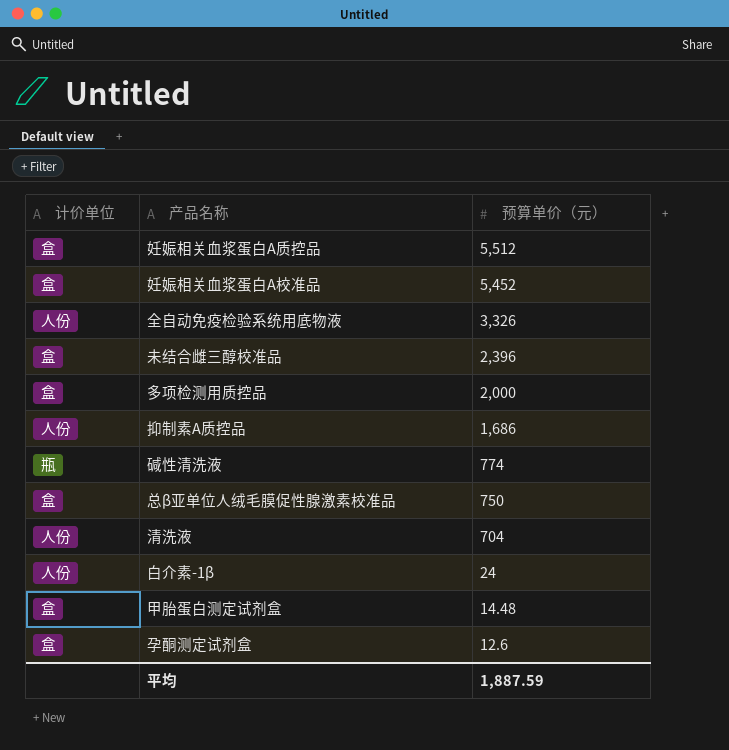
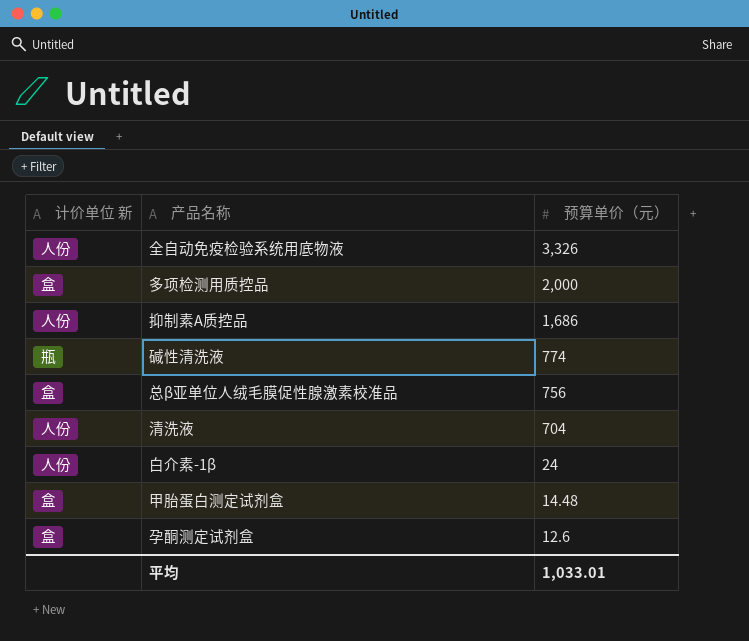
column name: 计价单位 -> 计价单位 新
row 妊娠相关血浆蛋白A质控品: 盒 | 5,512 -> none
row 妊娠相关血浆蛋白A校准品: 盒 | 5,452 -> none
row 未结合雌三醇校准品: 盒 | 2,396 -> none
总β亚单位人绒毛膜促性腺激素校准品 | 预算单价（元）: 750 -> 756
平均 | 预算单价（元）: 1,887.59 -> 1,033.01

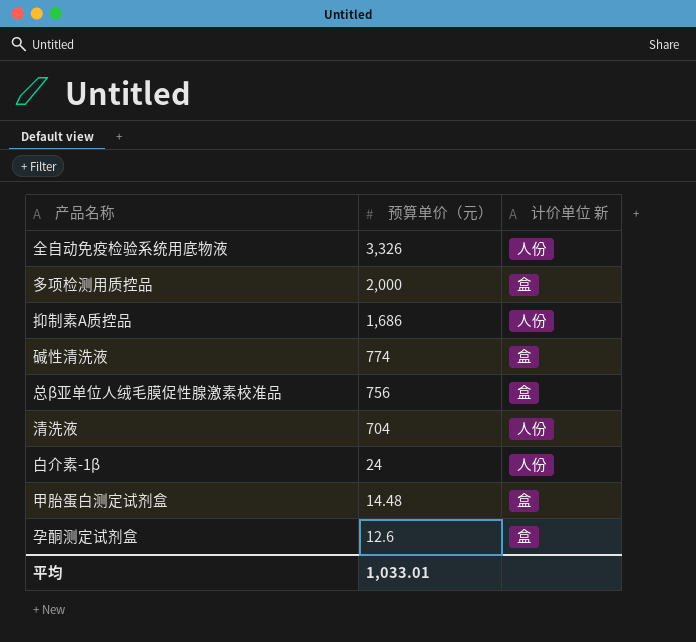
column 计价单位 新 | position: 1 -> 3
碱性清洗液 | 计价单位 新: 瓶 -> 盒

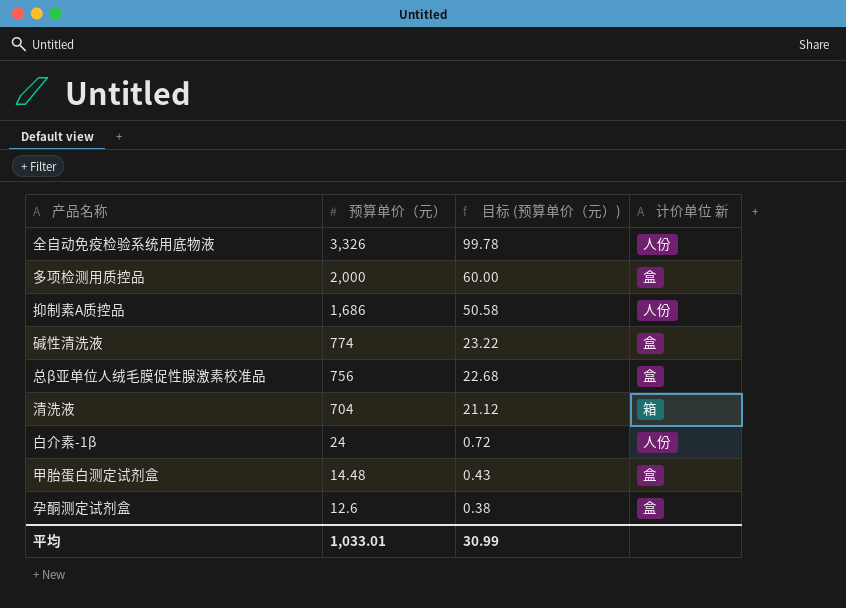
column 目标 (预算单价（元）) | formula: none -> [预算单价（元）] * 0.03
清洗液 | 计价单位 新: 人份 -> 箱

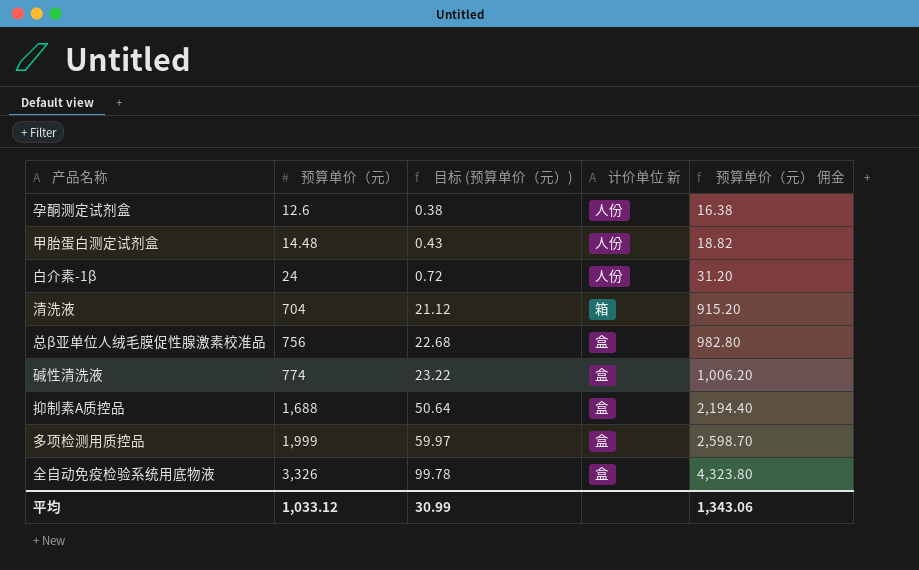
row order: 预算单价（元） descending -> 预算单价（元） ascending
column 预算单价（元） 佣金 | formula: none -> [预算单价（元）] * 1.3
孕酮测定试剂盒 | 计价单位 新: 盒 -> 人份
甲胎蛋白测定试剂盒 | 计价单位 新: 盒 -> 人份
抑制素A质控品 | 预算单价（元）: 1,686 -> 1,688
抑制素A质控品 | 目标 (预算单价（元）): 50.58 -> 50.64
抑制素A质控品 | 计价单位 新: 人份 -> 盒
多项检测用质控品 | 预算单价（元）: 2,000 -> 1,999
多项检测用质控品 | 目标 (预算单价（元）): 60.00 -> 59.97
全自动免疫检验系统用底物液 | 计价单位 新: 人份 -> 盒
平均 | 预算单价（元）: 1,033.01 -> 1,033.12

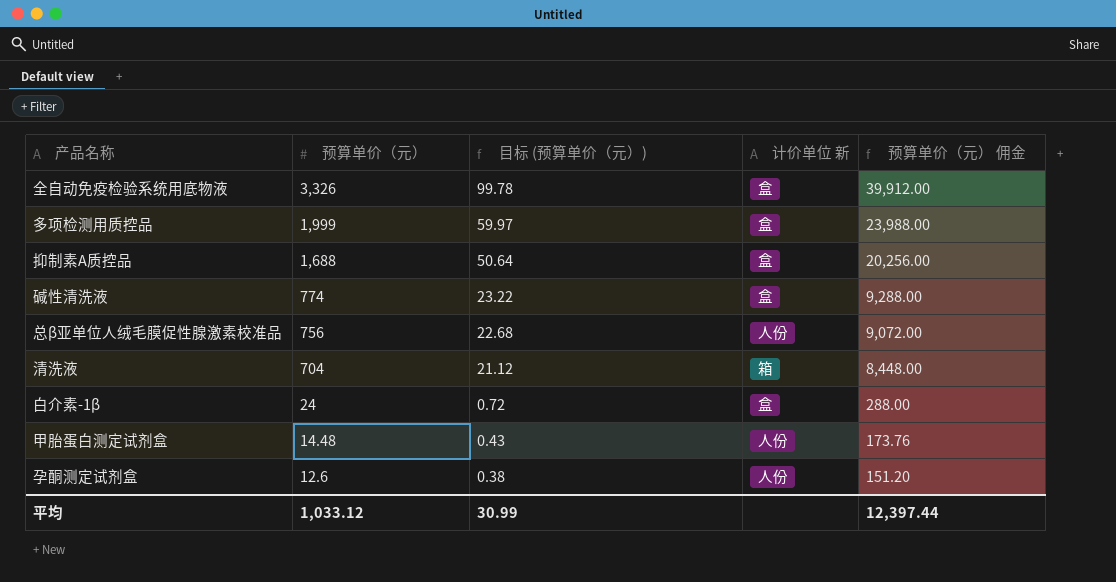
row order: 预算单价（元） ascending -> 预算单价（元） descending
column 预算单价（元） 佣金 | formula: [预算单价（元）] * 1.3 -> [预算单价（元）] * 12
总β亚单位人绒毛膜促性腺激素校准品 | 计价单位 新: 盒 -> 人份
白介素-1β | 计价单位 新: 人份 -> 盒
平均 | 预算单价（元） 佣金: 1,343.06 -> 12,397.44

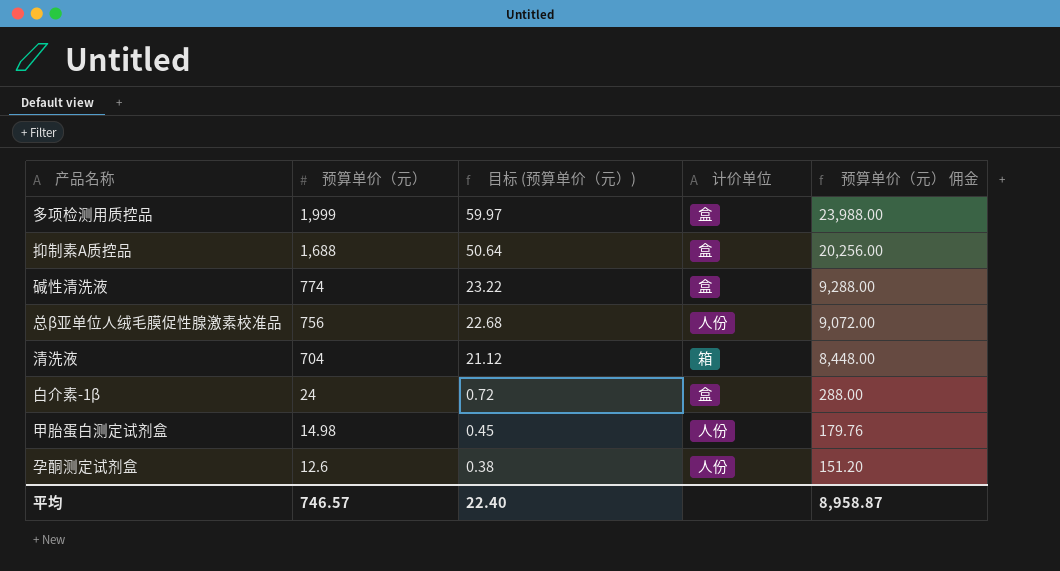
column name: 计价单位 新 -> 计价单位
row 全自动免疫检验系统用底物液: 3,326 | 99.78 | 盒 | 39,912.00 -> none
甲胎蛋白测定试剂盒 | 预算单价（元）: 14.48 -> 14.98
甲胎蛋白测定试剂盒 | 目标 (预算单价（元）): 0.43 -> 0.45
甲胎蛋白测定试剂盒 | 预算单价（元） 佣金: 173.76 -> 179.76
平均 | 预算单价（元）: 1,033.12 -> 746.57
平均 | 目标 (预算单价（元）): 30.99 -> 22.40
平均 | 预算单价（元） 佣金: 12,397.44 -> 8,958.87

